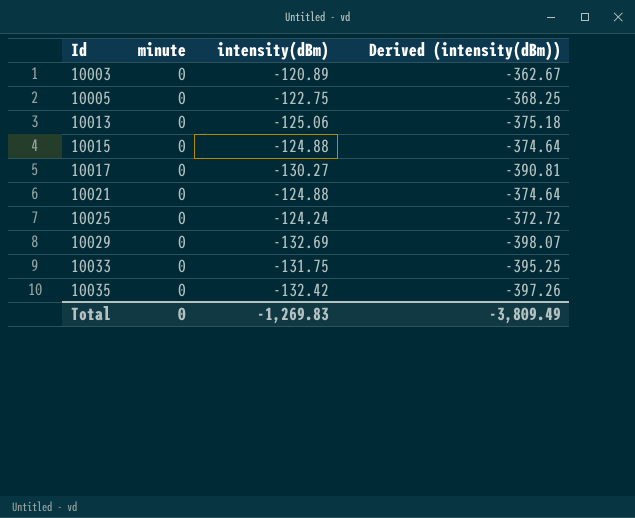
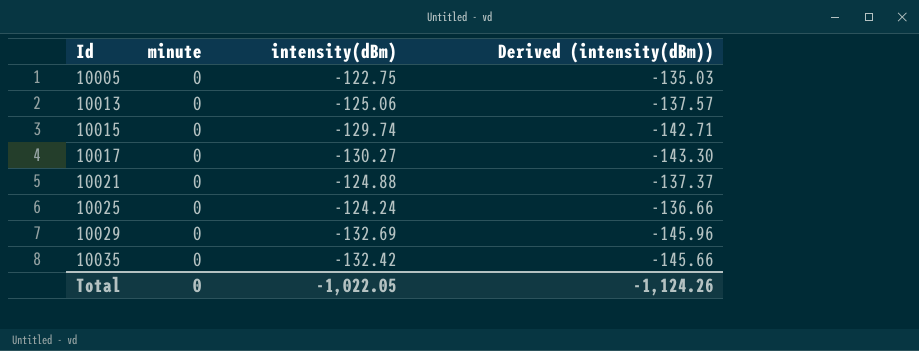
column Derived (intensity(dBm)) | formula: [intensity(dBm)] * 3 -> [intensity(dBm)] * 1.1
row 10003: 0 | -120.89 | -362.67 -> none
row 10033: 0 | -131.75 | -395.25 -> none
10015 | intensity(dBm): -124.88 -> -129.74
Total | intensity(dBm): -1,269.83 -> -1,022.05
Total | Derived (intensity(dBm)): -3,809.49 -> -1,124.26

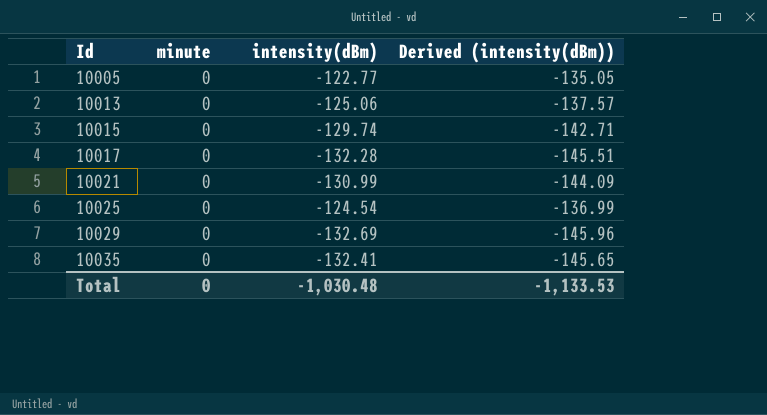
10005 | intensity(dBm): -122.75 -> -122.77
10005 | Derived (intensity(dBm)): -135.03 -> -135.05
10017 | intensity(dBm): -130.27 -> -132.28
10017 | Derived (intensity(dBm)): -143.30 -> -145.51
10021 | intensity(dBm): -124.88 -> -130.99
10021 | Derived (intensity(dBm)): -137.37 -> -144.09
10025 | intensity(dBm): -124.24 -> -124.54
10025 | Derived (intensity(dBm)): -136.66 -> -136.99
10035 | intensity(dBm): -132.42 -> -132.41
10035 | Derived (intensity(dBm)): -145.66 -> -145.65
Total | intensity(dBm): -1,022.05 -> -1,030.48
Total | Derived (intensity(dBm)): -1,124.26 -> -1,133.53

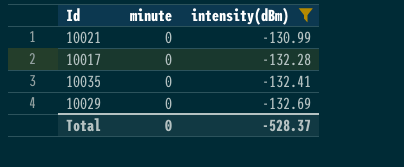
filter: none -> intensity(dBm) <= -130.99
row order: Id ascending -> intensity(dBm) descending
column Derived (intensity(dBm)) | formula: [intensity(dBm)] * 1.1 -> none
Total | intensity(dBm): -1,030.48 -> -528.37

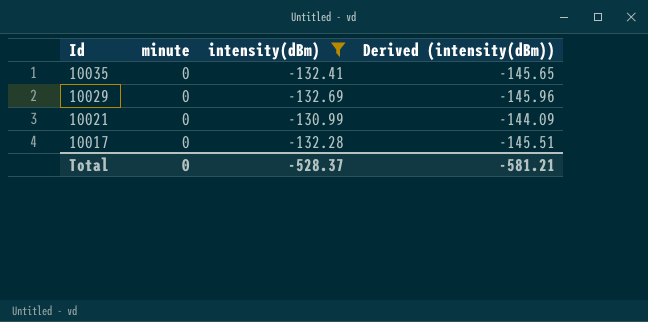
row order: intensity(dBm) descending -> Id descending
column Derived (intensity(dBm)) | formula: none -> [intensity(dBm)] * 1.1

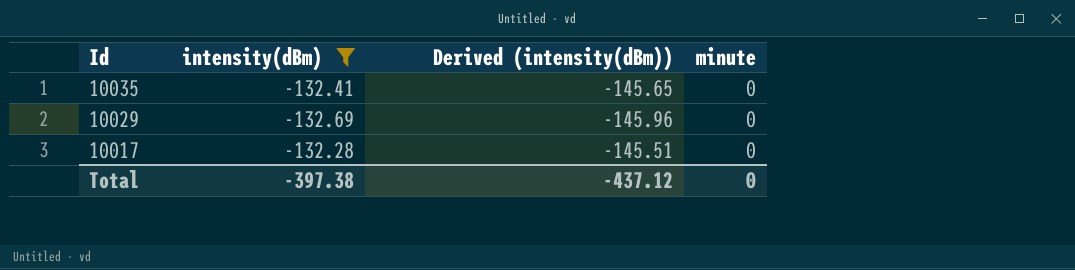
column minute | position: 2 -> 4
row 10021: 0 | -130.99 | -144.09 -> none
Total | intensity(dBm): -528.37 -> -397.38
Total | Derived (intensity(dBm)): -581.21 -> -437.12

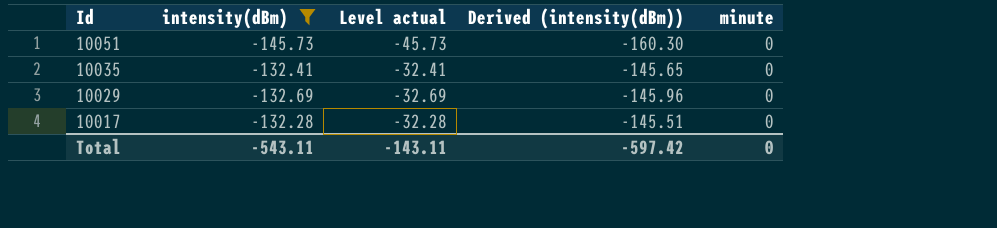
column Level actual | formula: none -> [intensity(dBm)] + 100
row 10051: none -> -145.73 | -45.73 | -160.30 | 0
Total | intensity(dBm): -397.38 -> -543.11
Total | Derived (intensity(dBm)): -437.12 -> -597.42

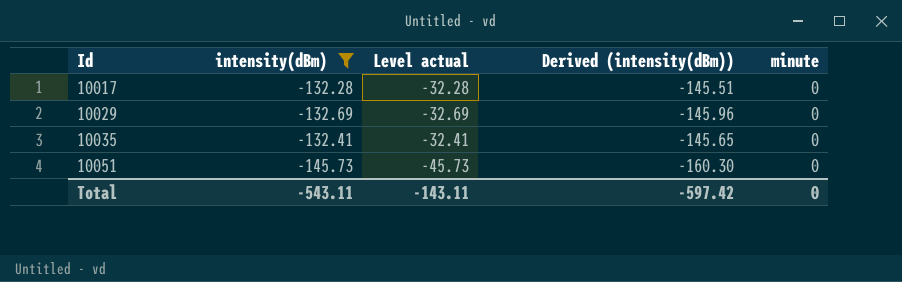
row order: Id descending -> Id ascending

